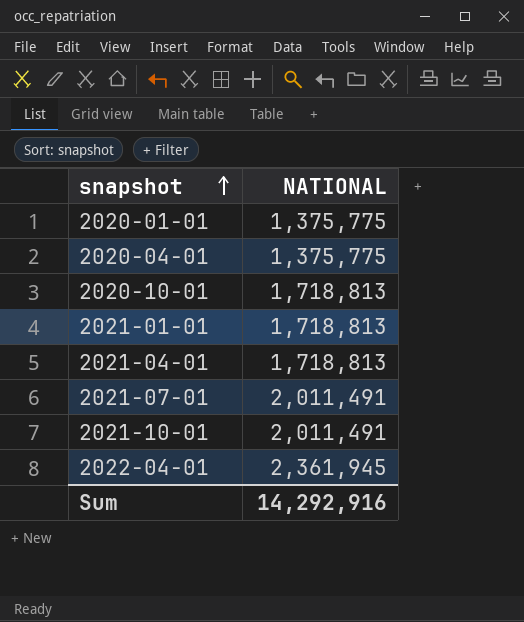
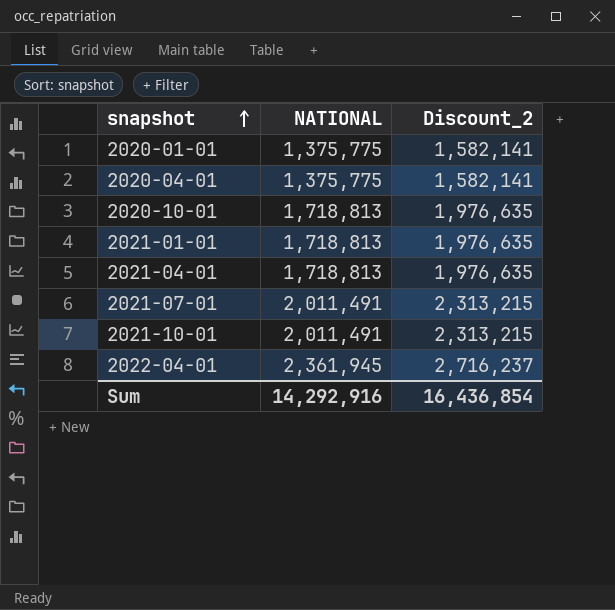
column Discount_2 | formula: none -> [NATIONAL] * 1.15

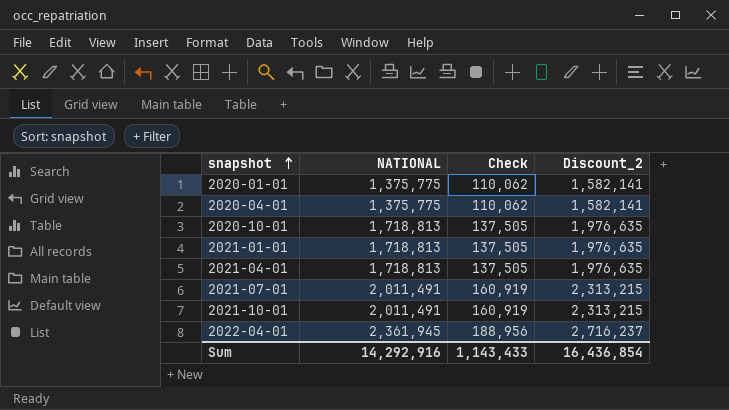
column Check | formula: none -> [NATIONAL] * 0.08

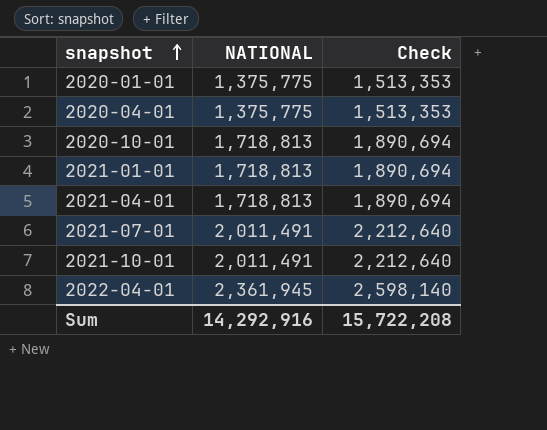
column Discount_2 | formula: [NATIONAL] * 1.15 -> none
column Check | formula: [NATIONAL] * 0.08 -> [NATIONAL] * 1.1
Sum | Check: 1,143,433 -> 15,722,208

